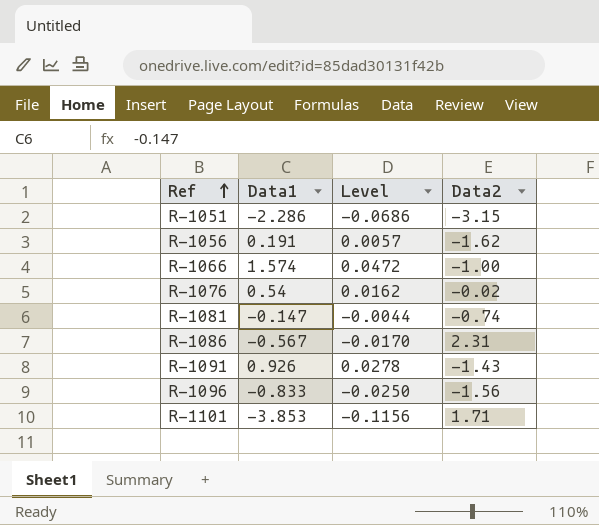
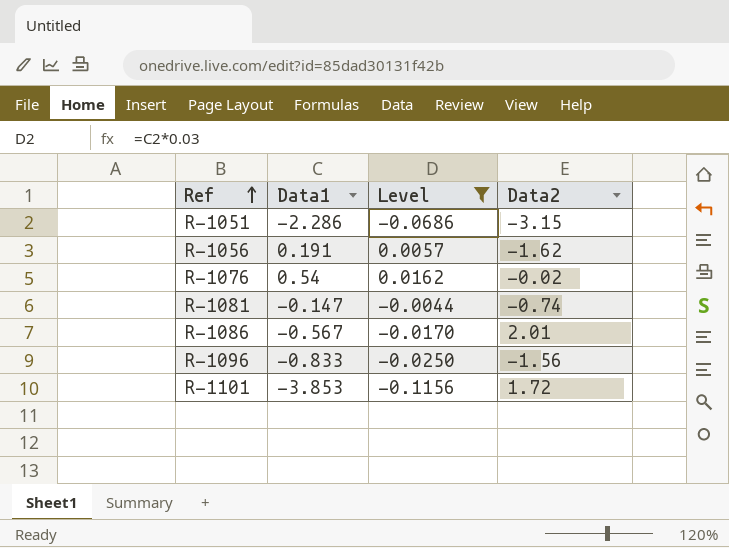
filter: none -> Level <= 0.0162
R-1086 | Data2: 2.31 -> 2.01
R-1101 | Data2: 1.71 -> 1.72

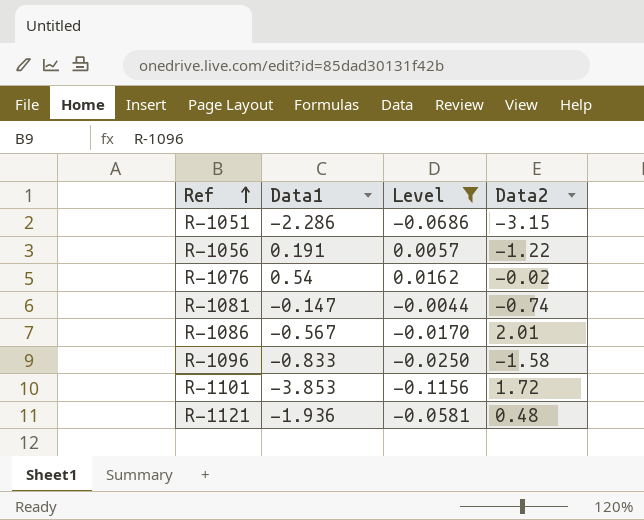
R-1056 | Data2: -1.62 -> -1.22
R-1096 | Data2: -1.56 -> -1.58
row R-1121: none -> -1.936 | -0.0581 | 0.48

